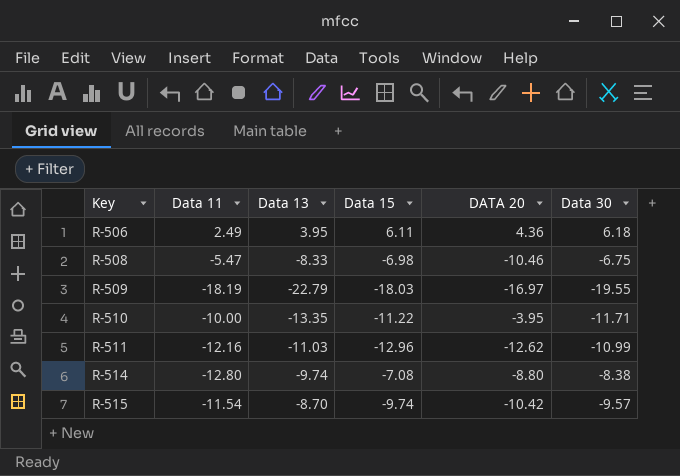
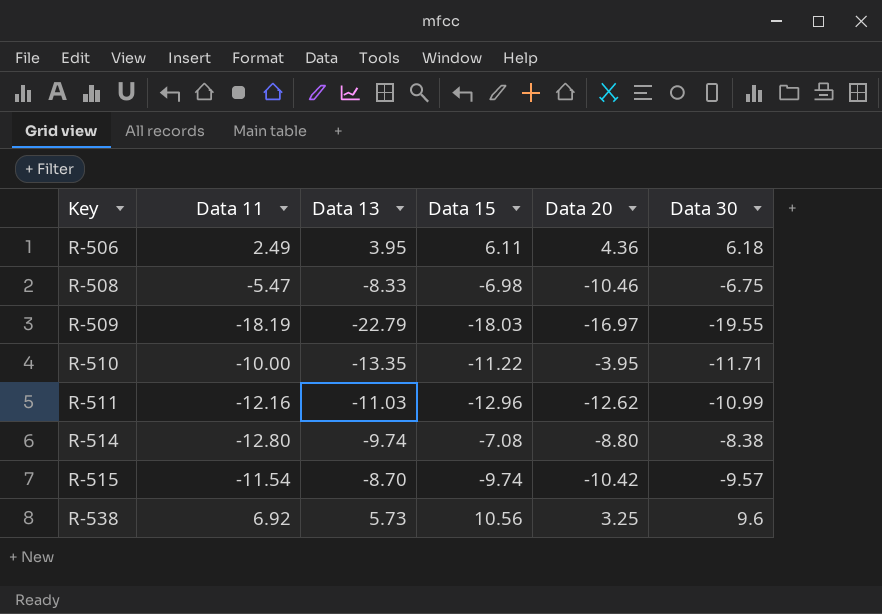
column name: DATA 20 -> Data 20
row R-538: none -> 6.92 | 5.73 | 10.56 | 3.25 | 9.6

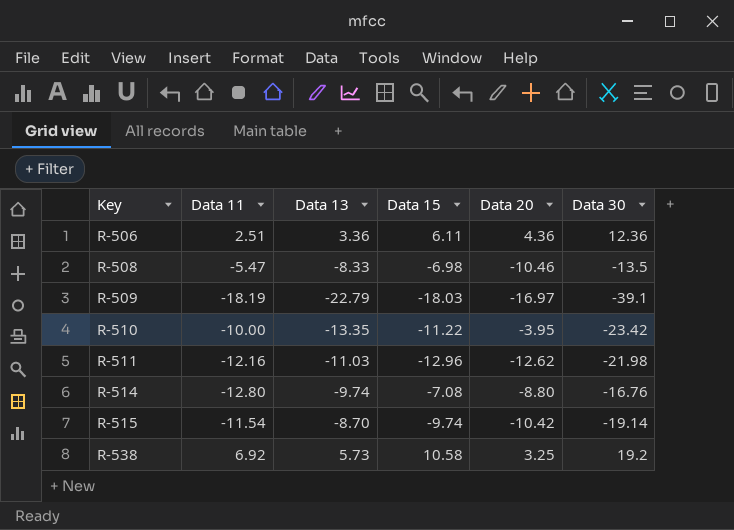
R-506 | Data 11: 2.49 -> 2.51
R-506 | Data 13: 3.95 -> 3.36
R-506 | Data 30: 6.18 -> 12.36
R-508 | Data 30: -6.75 -> -13.5
R-509 | Data 30: -19.55 -> -39.1
R-510 | Data 30: -11.71 -> -23.42
R-511 | Data 30: -10.99 -> -21.98
R-514 | Data 30: -8.38 -> -16.76
R-515 | Data 30: -9.57 -> -19.14
R-538 | Data 15: 10.56 -> 10.58
R-538 | Data 30: 9.6 -> 19.2

